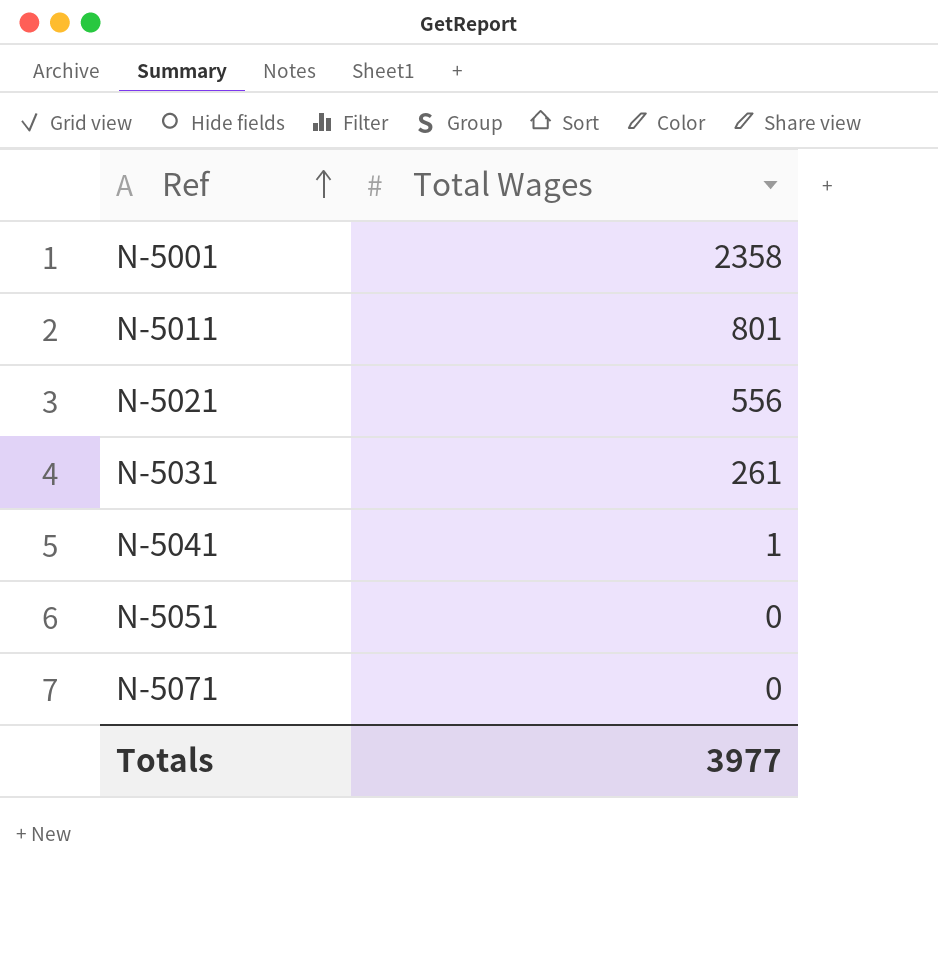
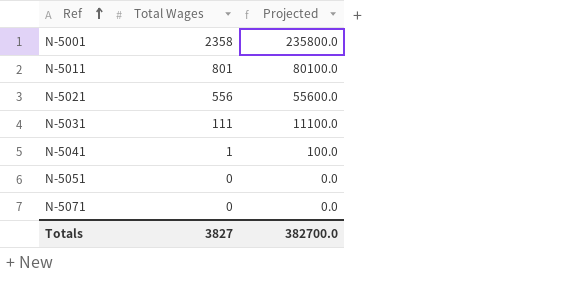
column Projected | formula: none -> [Total Wages] * 100
N-5031 | Total Wages: 261 -> 111
Totals | Total Wages: 3977 -> 3827

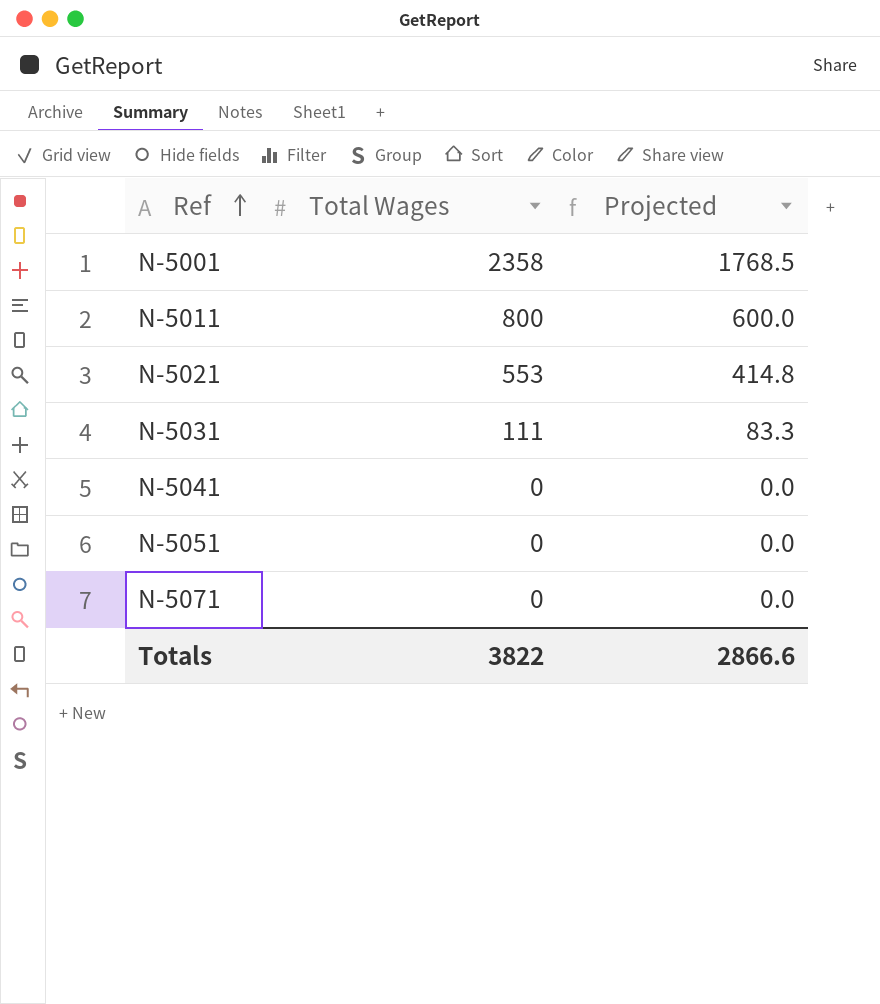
column Projected | formula: [Total Wages] * 100 -> [Total Wages] * 0.75
N-5011 | Total Wages: 801 -> 800
N-5021 | Total Wages: 556 -> 553
N-5041 | Total Wages: 1 -> 0
Totals | Total Wages: 3827 -> 3822
Totals | Projected: 382700.0 -> 2866.6

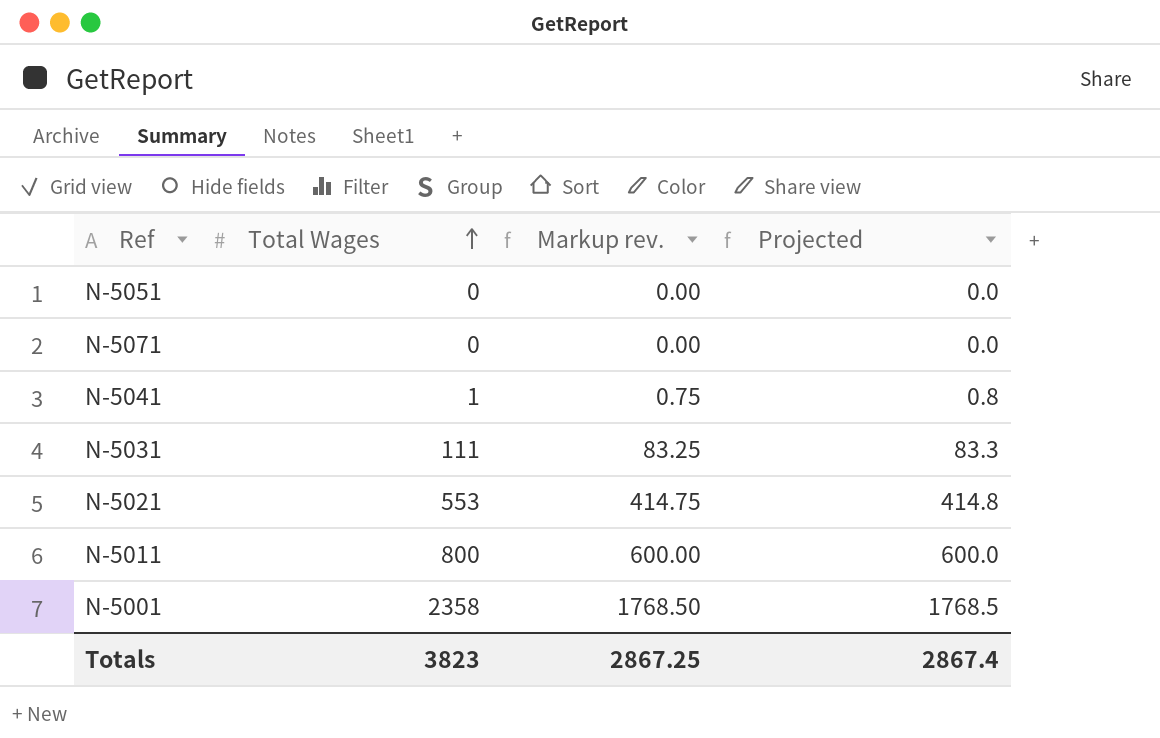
row order: Ref ascending -> Total Wages ascending
column Markup rev. | formula: none -> [Total Wages] * 0.75
N-5041 | Total Wages: 0 -> 1
N-5041 | Projected: 0.0 -> 0.8
Totals | Total Wages: 3822 -> 3823
Totals | Projected: 2866.6 -> 2867.4

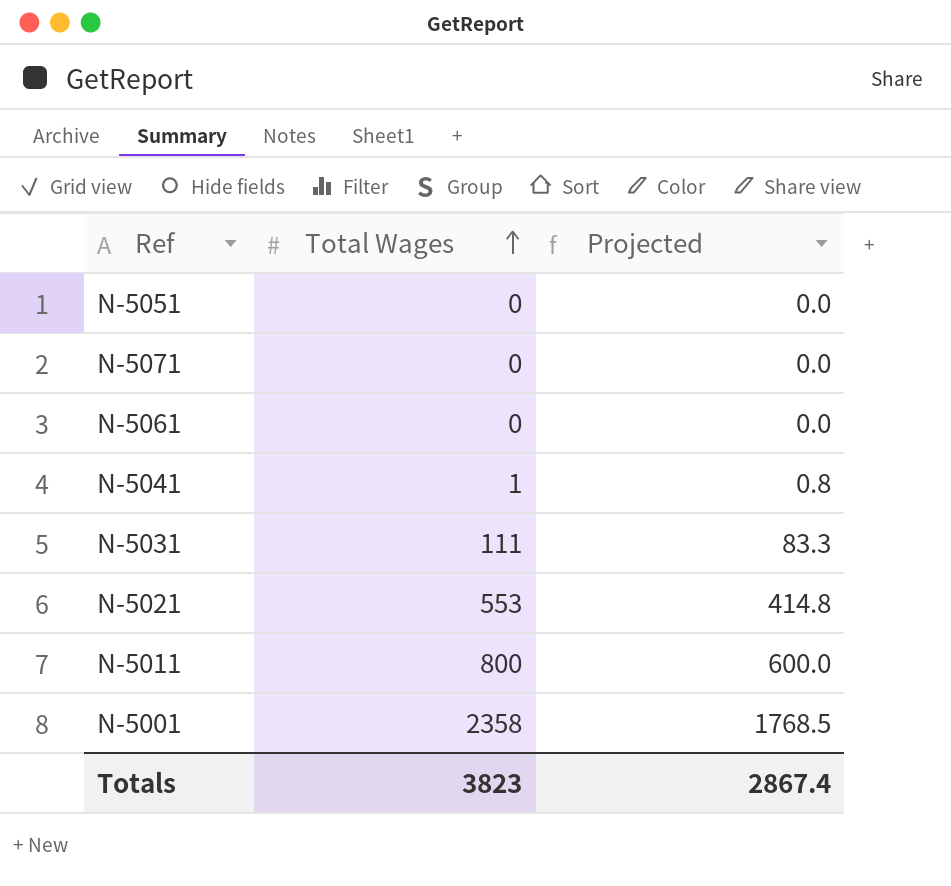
column Markup rev. | formula: [Total Wages] * 0.75 -> none
row N-5061: none -> 0 | 0.0

